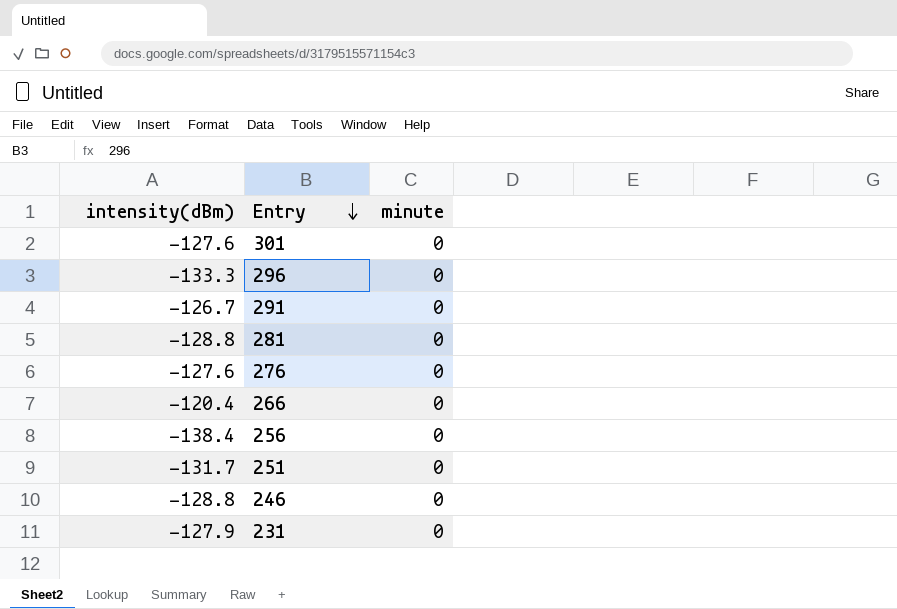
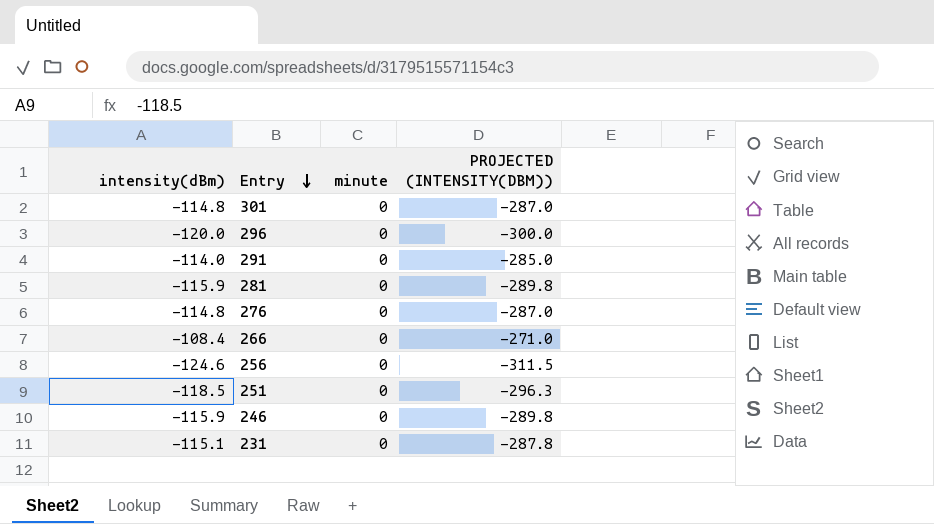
column PROJECTED (INTENSITY(DBM)) | formula: none -> [intensity(dBm)] * 2.5
301 | intensity(dBm): -127.6 -> -114.8
296 | intensity(dBm): -133.3 -> -120.0
291 | intensity(dBm): -126.7 -> -114.0
281 | intensity(dBm): -128.8 -> -115.9
276 | intensity(dBm): -127.6 -> -114.8
266 | intensity(dBm): -120.4 -> -108.4
256 | intensity(dBm): -138.4 -> -124.6
251 | intensity(dBm): -131.7 -> -118.5
246 | intensity(dBm): -128.8 -> -115.9
231 | intensity(dBm): -127.9 -> -115.1

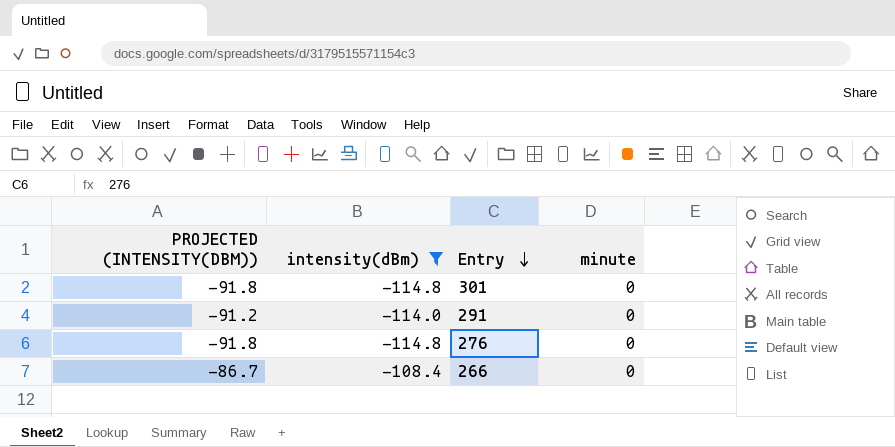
filter: none -> intensity(dBm) >= -114.8
column PROJECTED (INTENSITY(DBM)) | formula: [intensity(dBm)] * 2.5 -> [intensity(dBm)] * 0.8
column PROJECTED (INTENSITY(DBM)) | position: 4 -> 1

